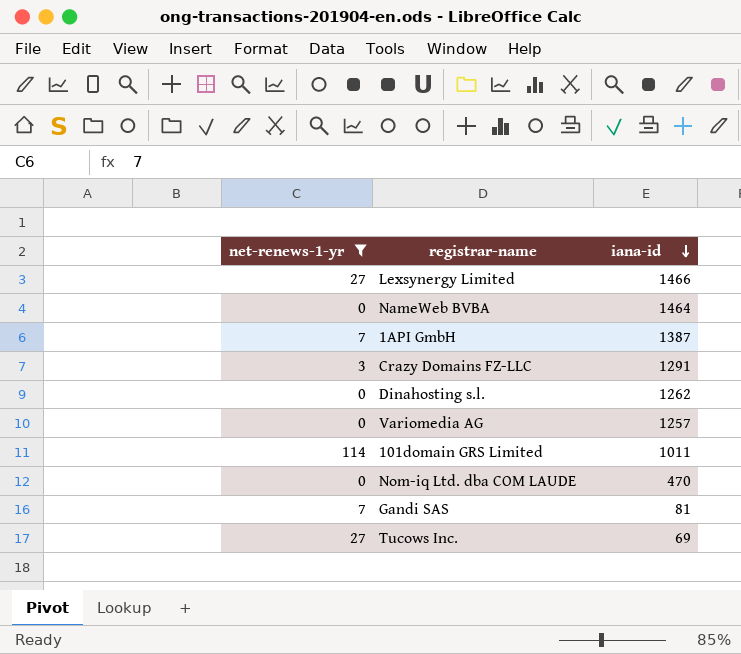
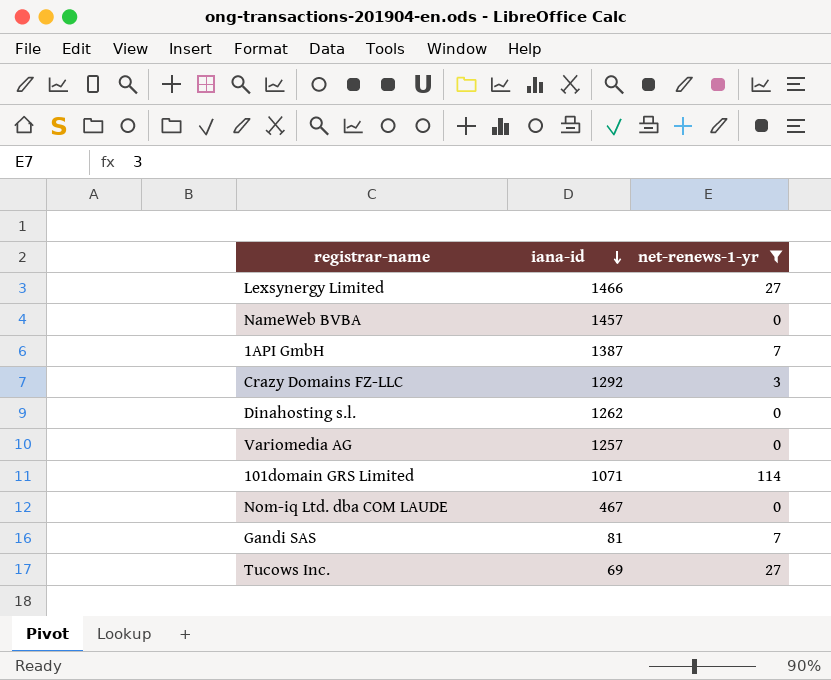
column net-renews-1-yr | position: 1 -> 3
NameWeb BVBA | iana-id: 1464 -> 1457
Crazy Domains FZ-LLC | iana-id: 1291 -> 1292
101domain GRS Limited | iana-id: 1011 -> 1071
Nom-iq Ltd. dba COM LAUDE | iana-id: 470 -> 467

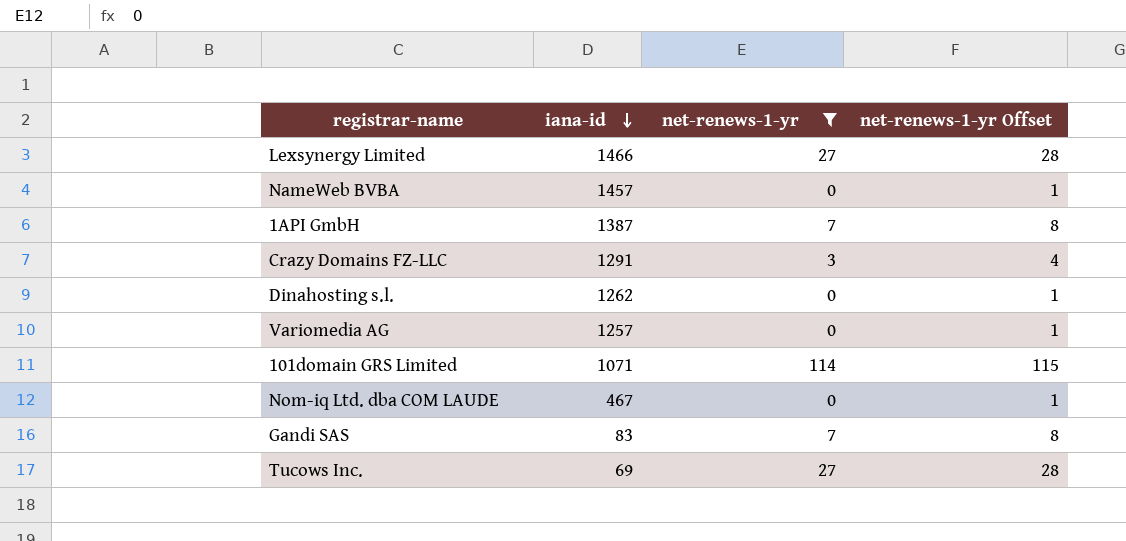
column net-renews-1-yr Offset | formula: none -> [net-renews-1-yr] + 1
Crazy Domains FZ-LLC | iana-id: 1292 -> 1291
Gandi SAS | iana-id: 81 -> 83

